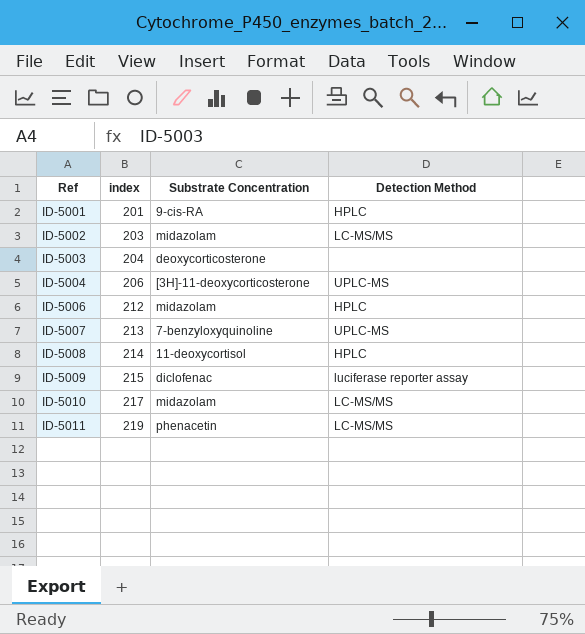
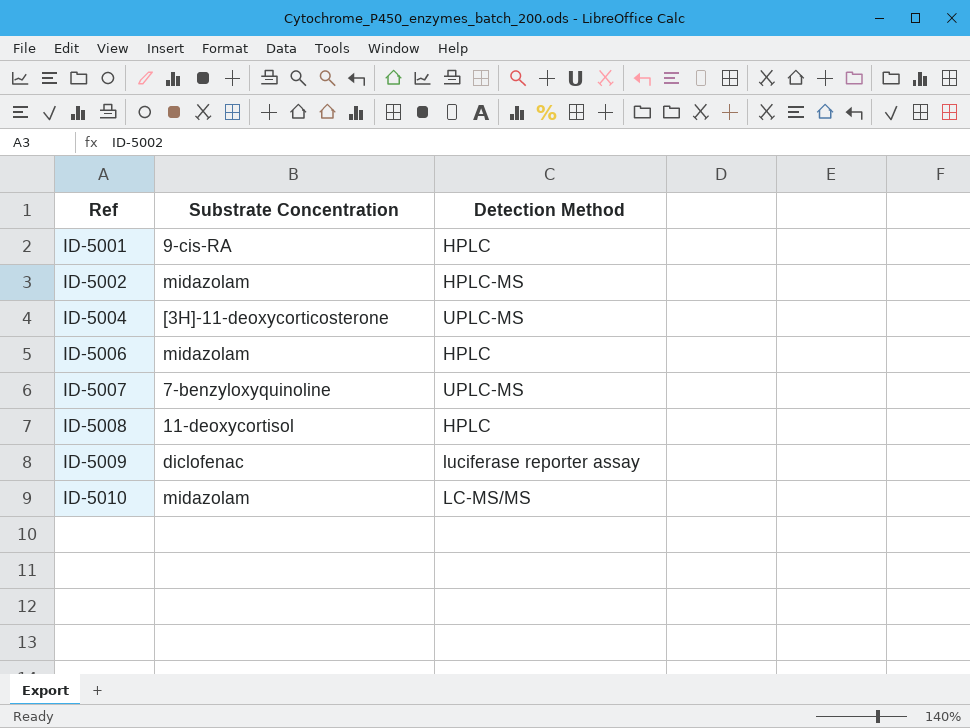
column index | position: 2 -> none
row ID-5003: 204 | deoxycorticosterone | none -> none
row ID-5011: 219 | phenacetin | LC-MS/MS -> none
ID-5002 | Detection Method: LC-MS/MS -> HPLC-MS

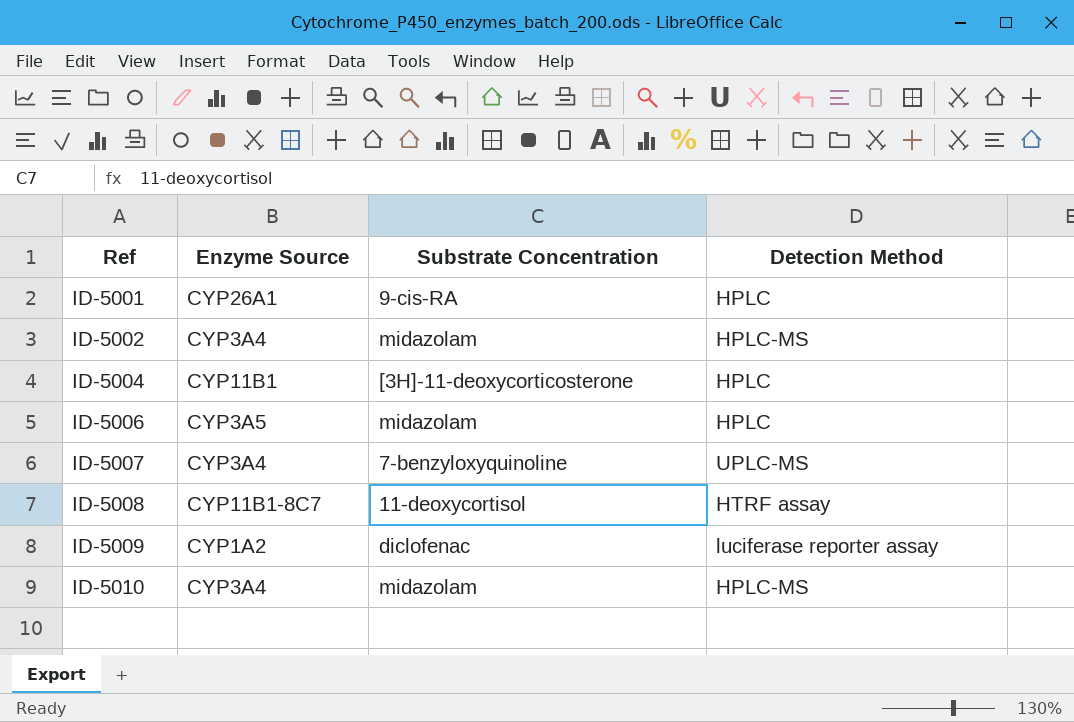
column Enzyme Source | position: none -> 2
ID-5004 | Detection Method: UPLC-MS -> HPLC
ID-5008 | Detection Method: HPLC -> HTRF assay
ID-5010 | Detection Method: LC-MS/MS -> HPLC-MS

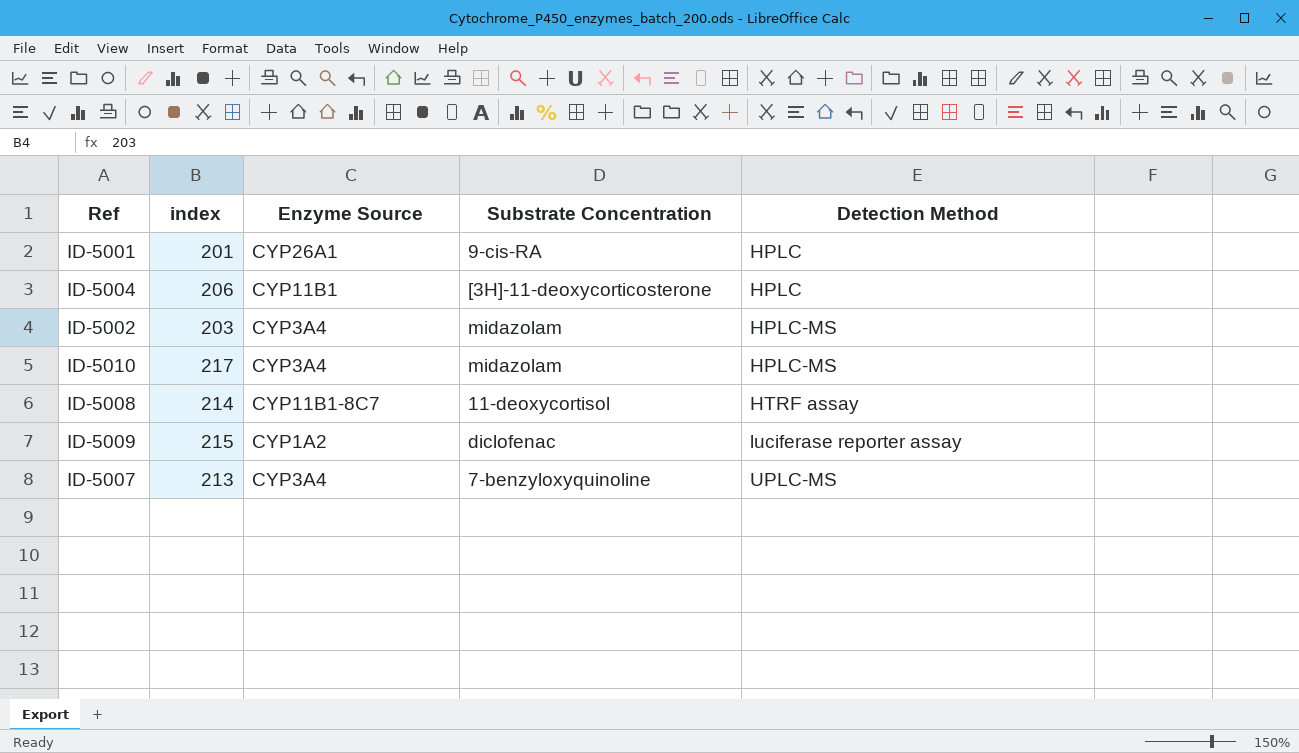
row order: Ref ascending -> Detection Method ascending
column index | position: none -> 2
row ID-5006: CYP3A5 | midazolam | HPLC -> none

